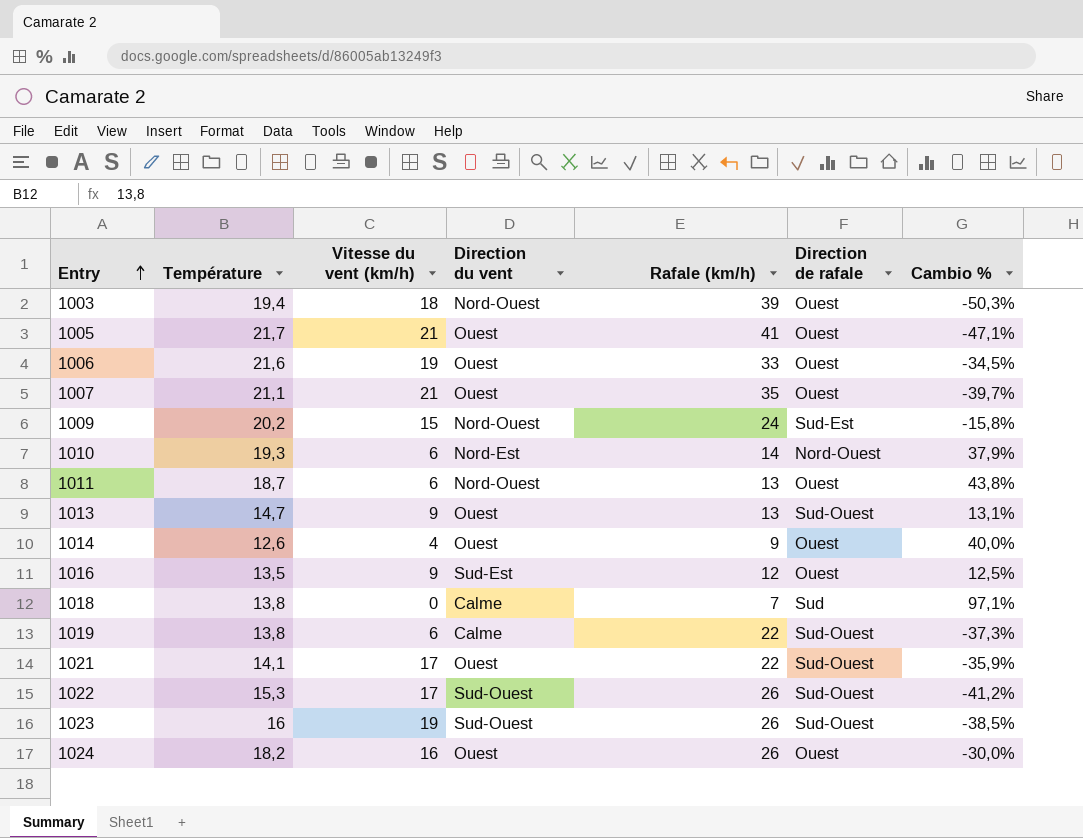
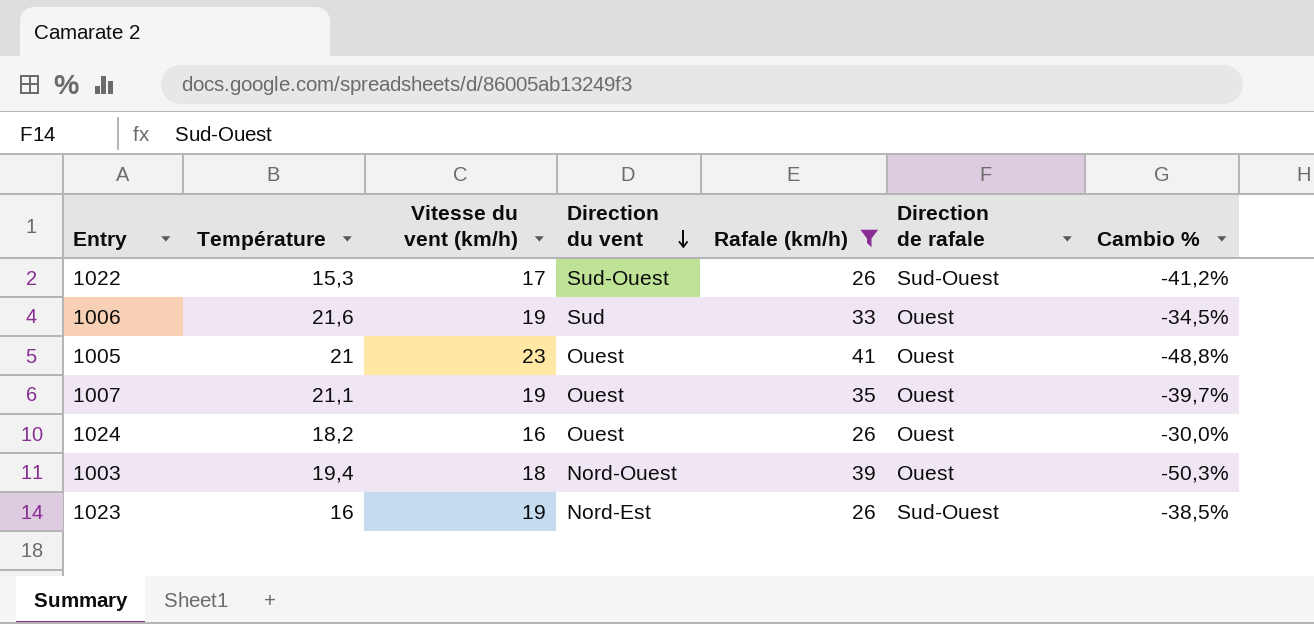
filter: none -> Rafale (km/h) >= 26
row order: Entry ascending -> Direction du vent descending
1006 | Direction du vent: Ouest -> Sud
1005 | Température: 21,7 -> 21
1005 | Vitesse du vent (km/h): 21 -> 23
1005 | Cambio %: -47,1% -> -48,8%
1007 | Vitesse du vent (km/h): 21 -> 19
1023 | Direction du vent: Sud-Ouest -> Nord-Est

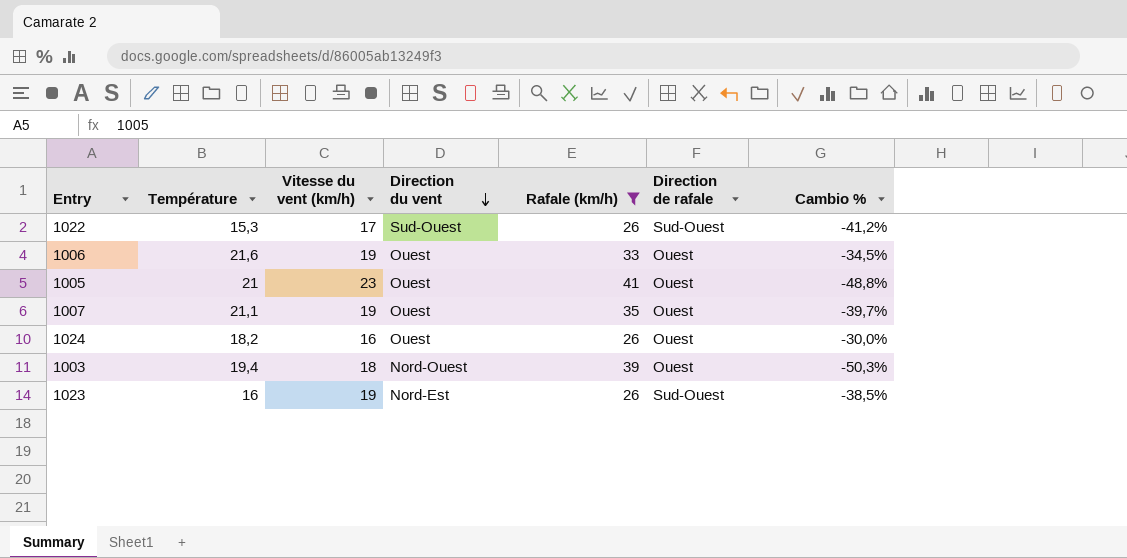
1006 | Direction du vent: Sud -> Ouest

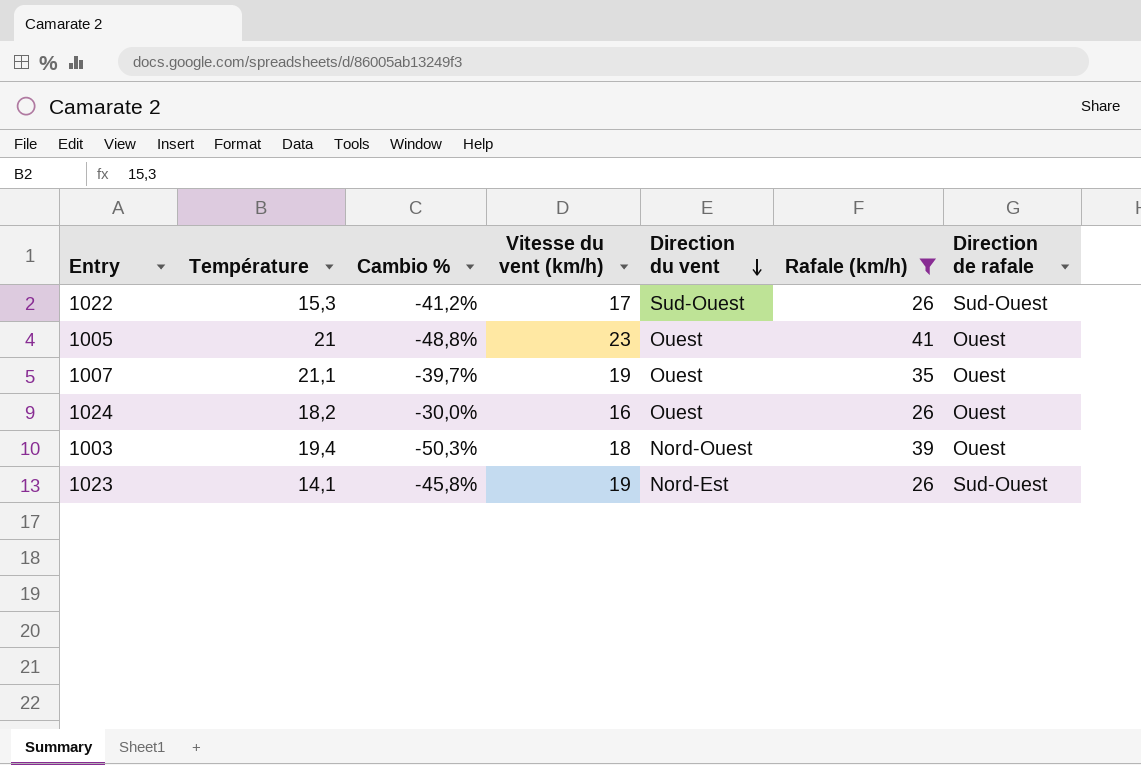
column Cambio % | position: 7 -> 3
row 1006: 21,6 | 19 | Ouest | 33 | Ouest | -34,5% -> none
1023 | Température: 16 -> 14,1
1023 | Cambio %: -38,5% -> -45,8%

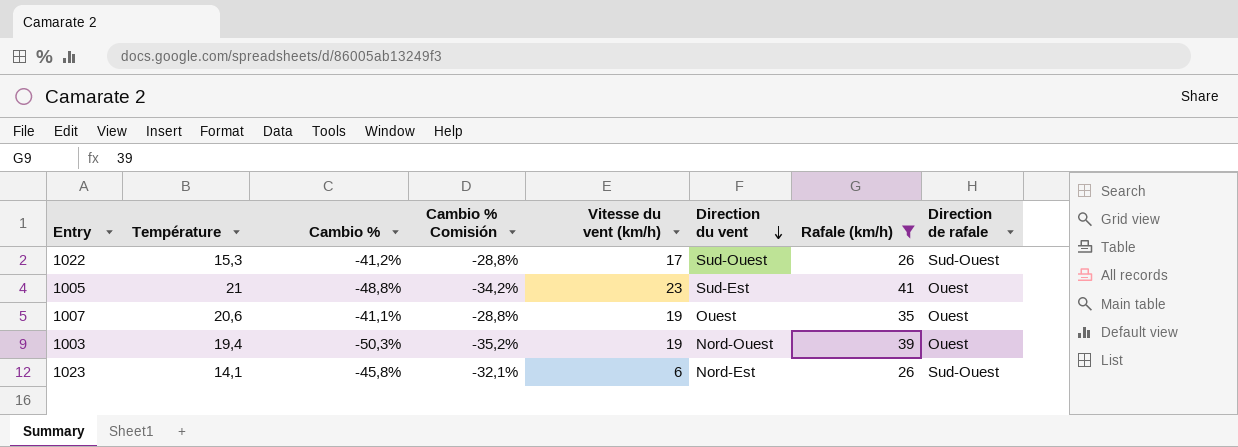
column Cambio % Comisión | formula: none -> [Cambio %] * 0,7
row 1024: 18,2 | -30,0% | 16 | Ouest | 26 | Ouest -> none
1005 | Direction du vent: Ouest -> Sud-Est
1007 | Température: 21,1 -> 20,6
1007 | Cambio %: -39,7% -> -41,1%
1003 | Vitesse du vent (km/h): 18 -> 19
1023 | Vitesse du vent (km/h): 19 -> 6

